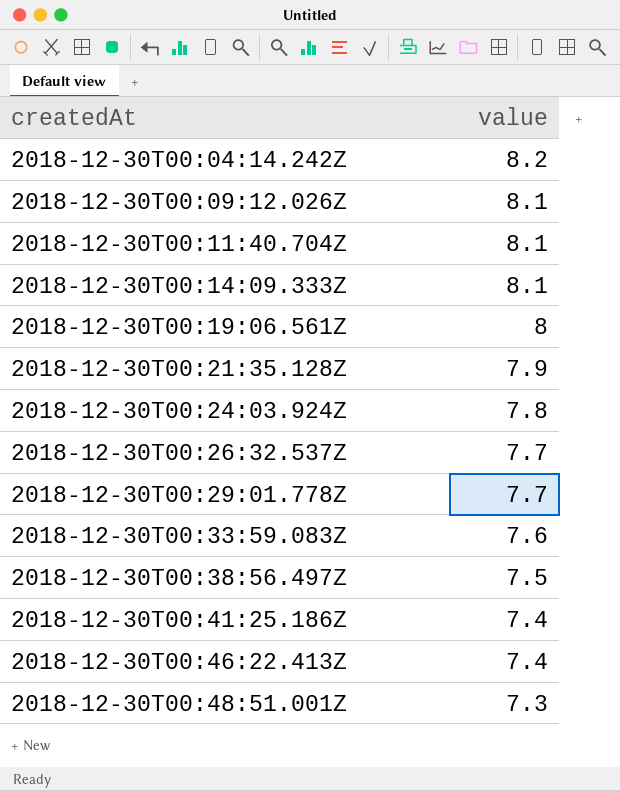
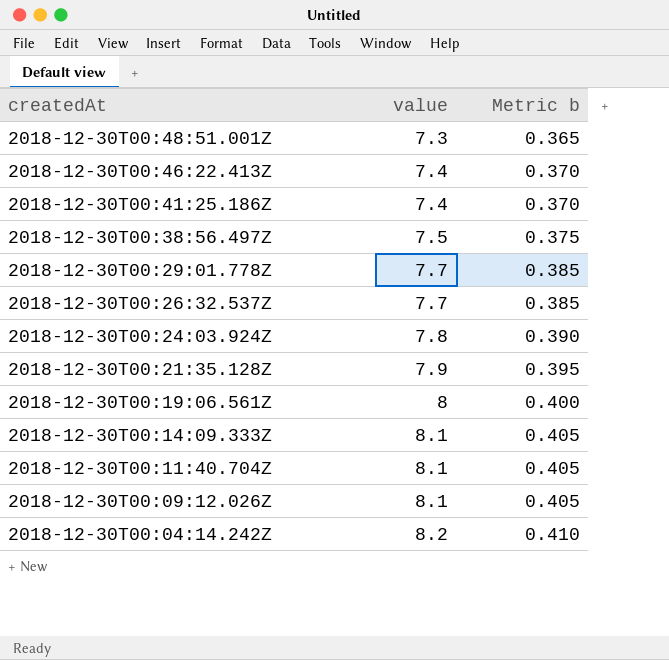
row order: createdAt ascending -> createdAt descending
column Metric b | formula: none -> [value] * 0.05
row 2018-12-30T00:33:59.083Z: 7.6 -> none

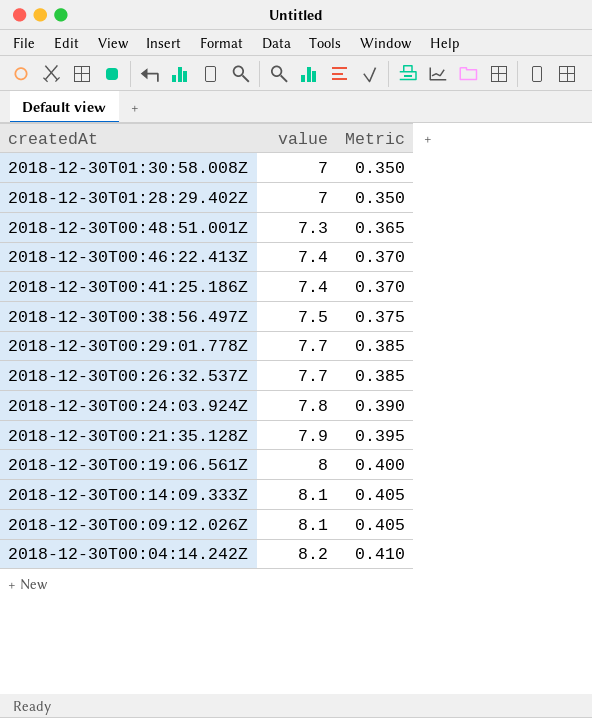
column name: Metric b -> Metric
row 2018-12-30T00:11:40.704Z: 8.1 | 0.405 -> none
row 2018-12-30T01:30:58.008Z: none -> 7 | 0.350
row 2018-12-30T01:28:29.402Z: none -> 7 | 0.350

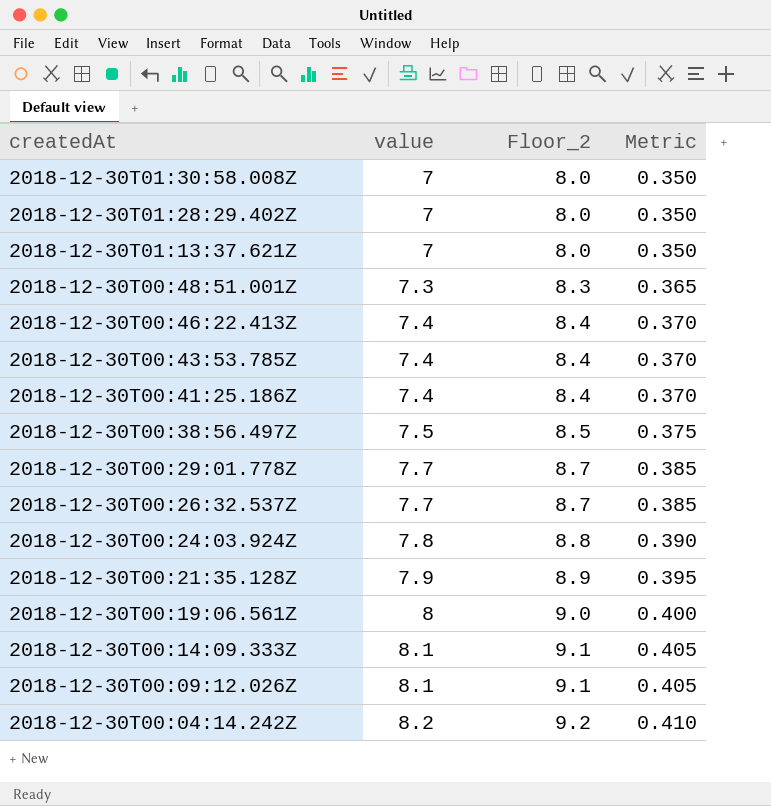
column Floor_2 | formula: none -> [value] + 1
row 2018-12-30T01:13:37.621Z: none -> 7 | 8.0 | 0.350
row 2018-12-30T00:43:53.785Z: none -> 7.4 | 8.4 | 0.370

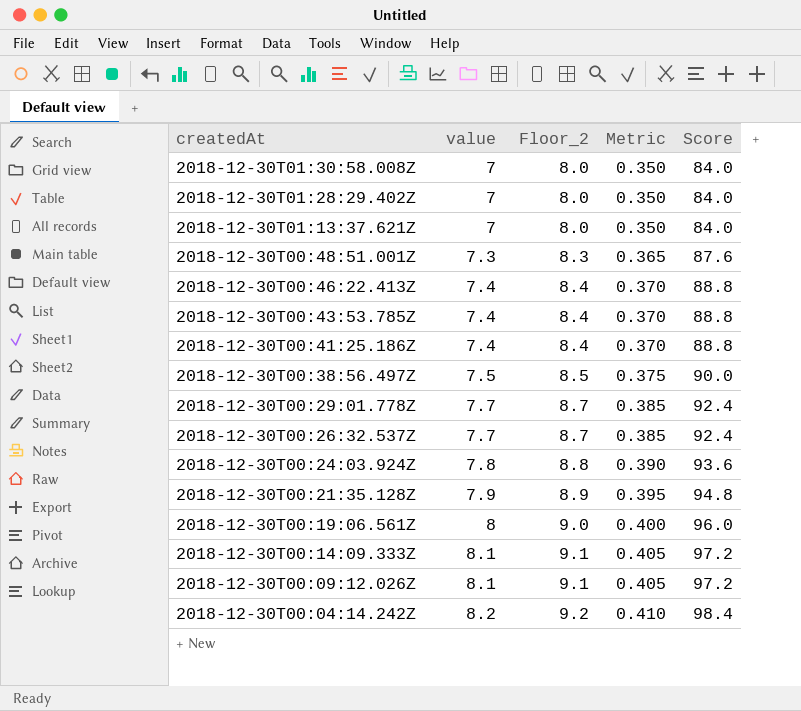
column Score | formula: none -> [value] * 12

